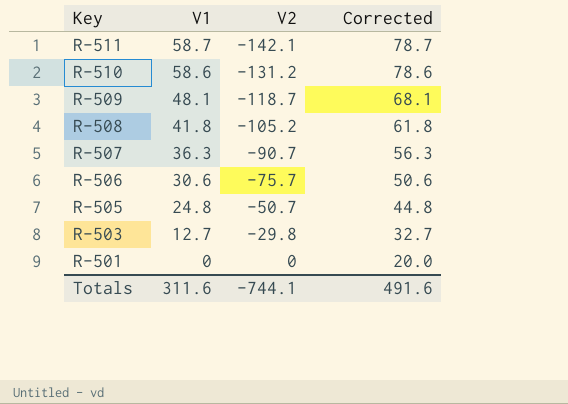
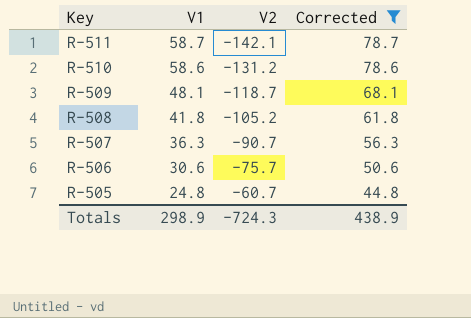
filter: none -> Corrected >= 44.8
R-505 | V2: -50.7 -> -60.7
Totals | V1: 311.6 -> 298.9
Totals | V2: -744.1 -> -724.3
Totals | Corrected: 491.6 -> 438.9

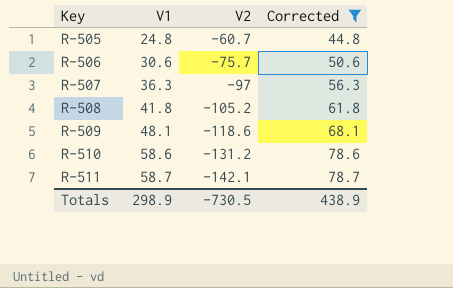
row order: Key descending -> Key ascending
R-507 | V2: -90.7 -> -97
R-509 | V2: -118.7 -> -118.6
Totals | V2: -724.3 -> -730.5

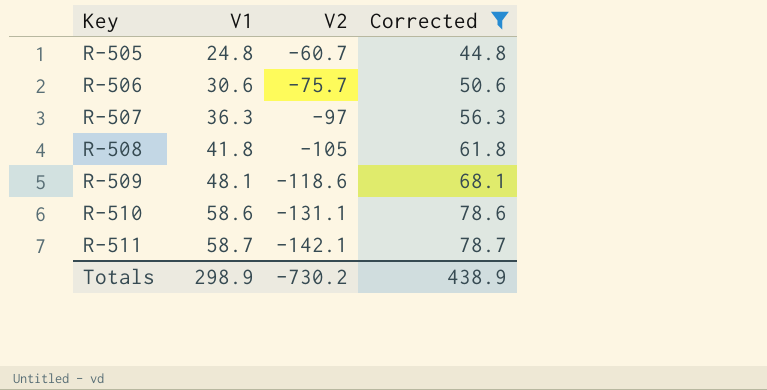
R-508 | V2: -105.2 -> -105
R-510 | V2: -131.2 -> -131.1
Totals | V2: -730.5 -> -730.2

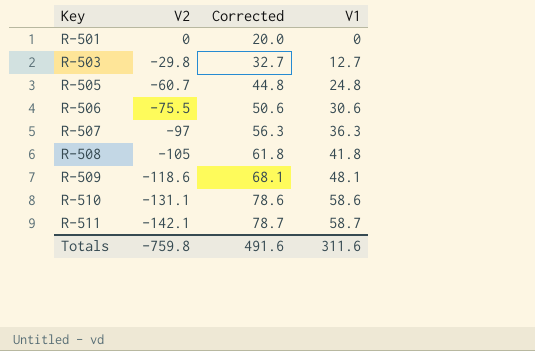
filter: Corrected >= 44.8 -> none
column V1 | position: 2 -> 4
R-506 | V2: -75.7 -> -75.5
Totals | V2: -730.2 -> -759.8
Totals | Corrected: 438.9 -> 491.6
Totals | V1: 298.9 -> 311.6

